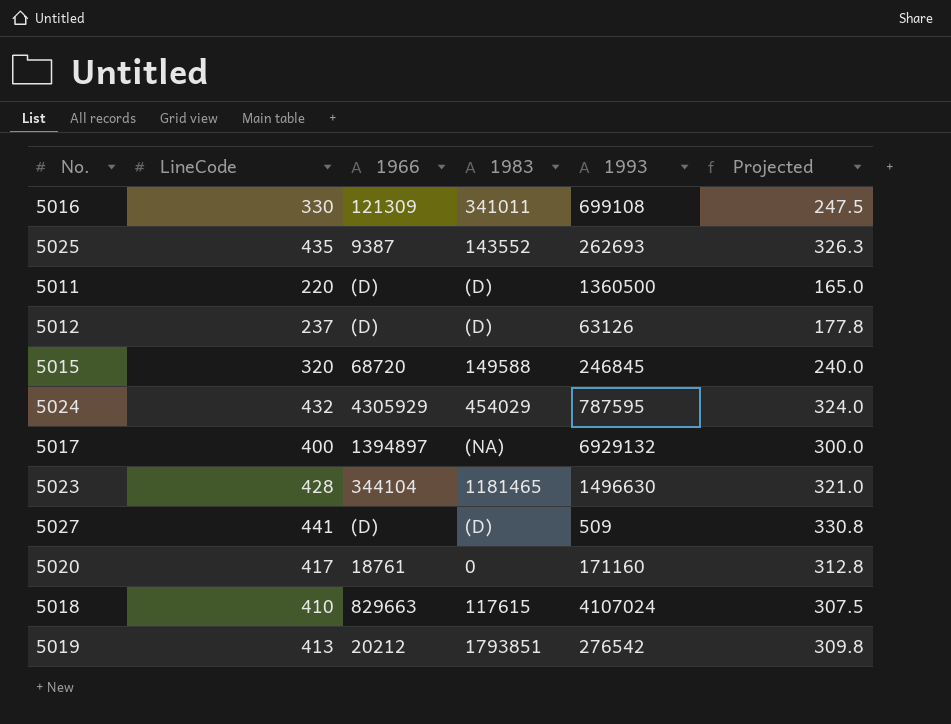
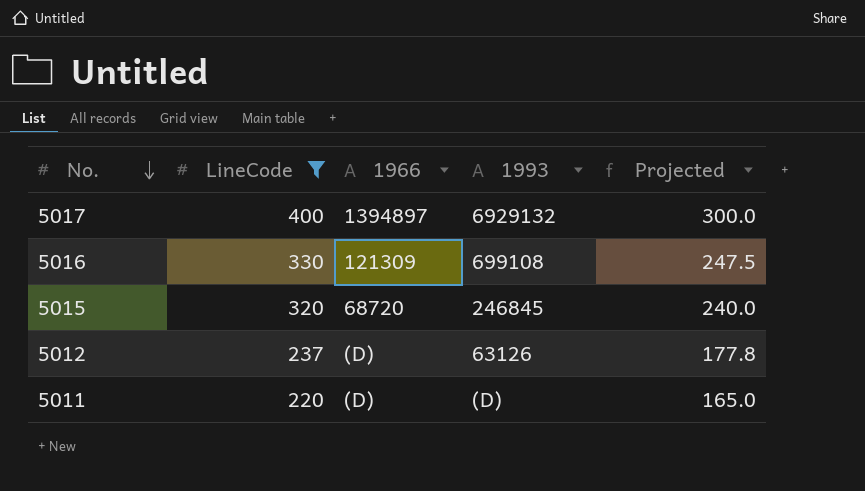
filter: none -> LineCode <= 400
row order: none -> No. descending
column 1983 | position: 4 -> none
5011 | 1993: 1360500 -> (D)

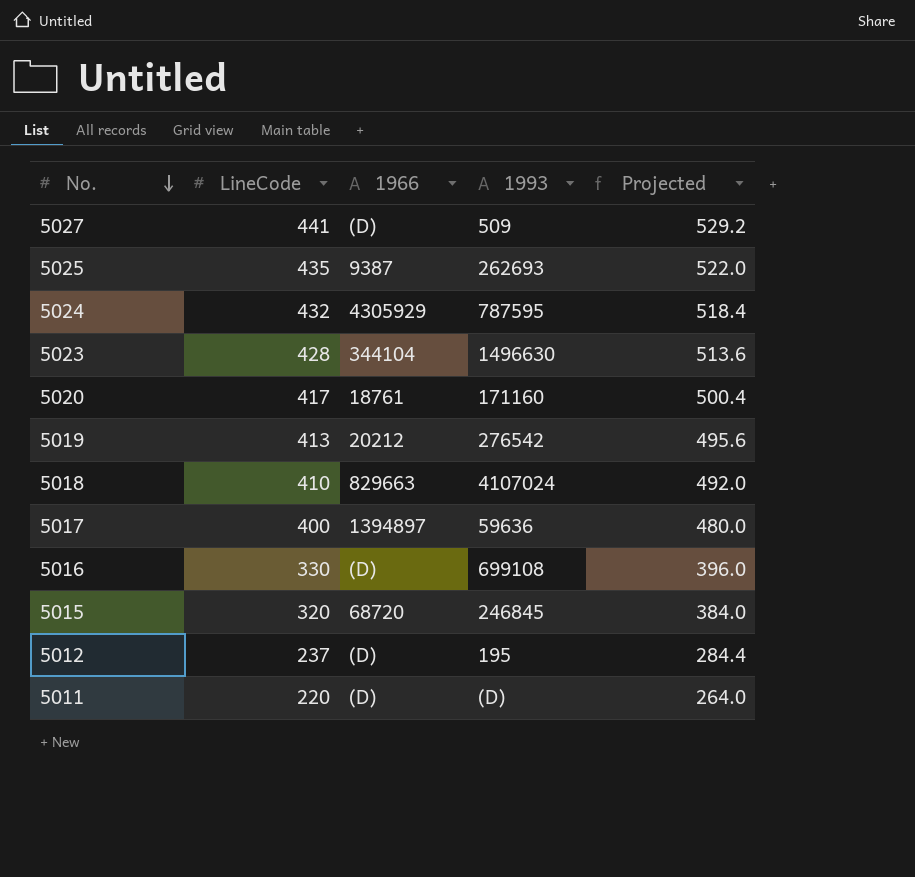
filter: LineCode <= 400 -> none
column Projected | formula: [LineCode] * 0.75 -> [LineCode] * 1.2
5017 | 1993: 6929132 -> 59636
5016 | 1966: 121309 -> (D)
5012 | 1993: 63126 -> 195

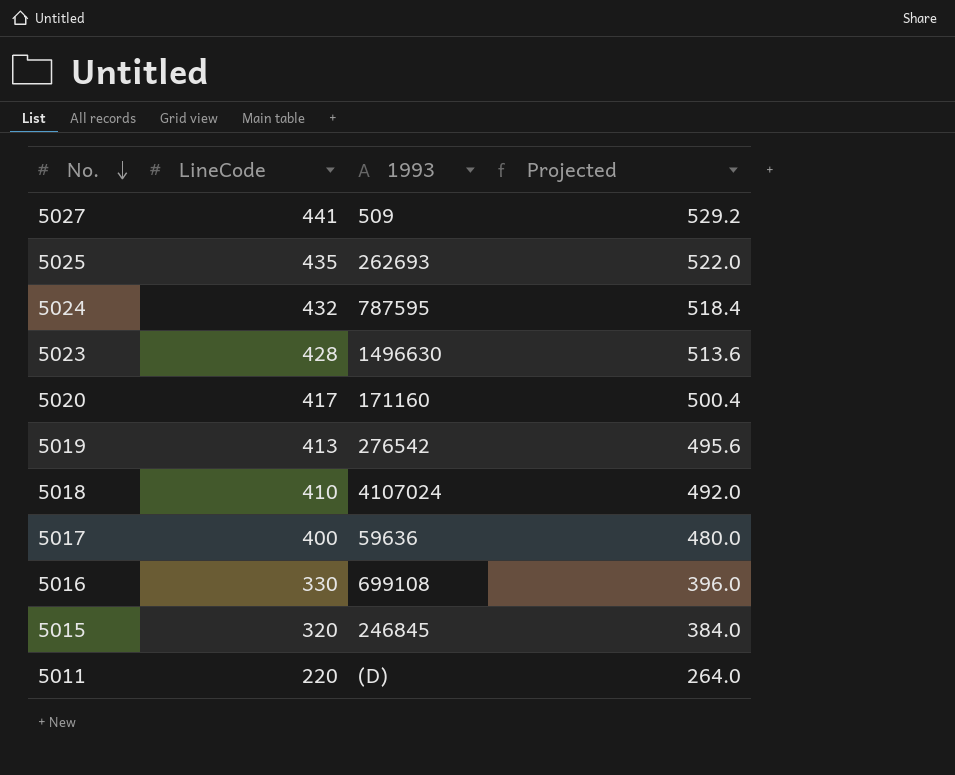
column 1966 | position: 3 -> none
row 5012: 237 | (D) | 195 | 284.4 -> none

